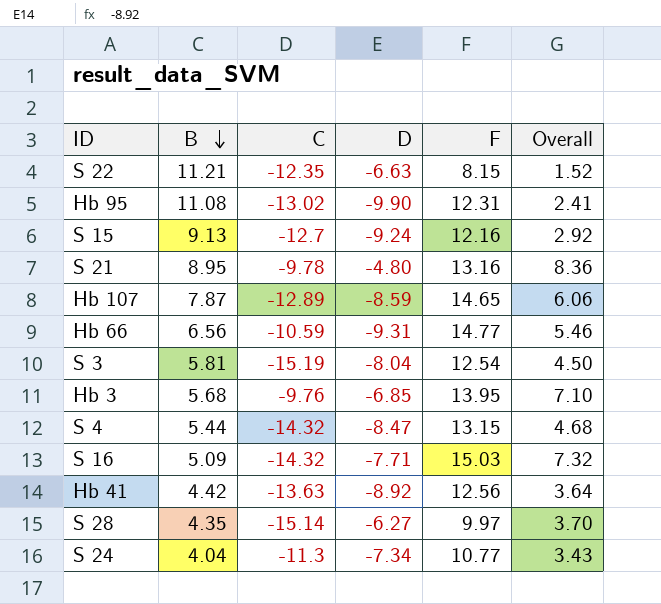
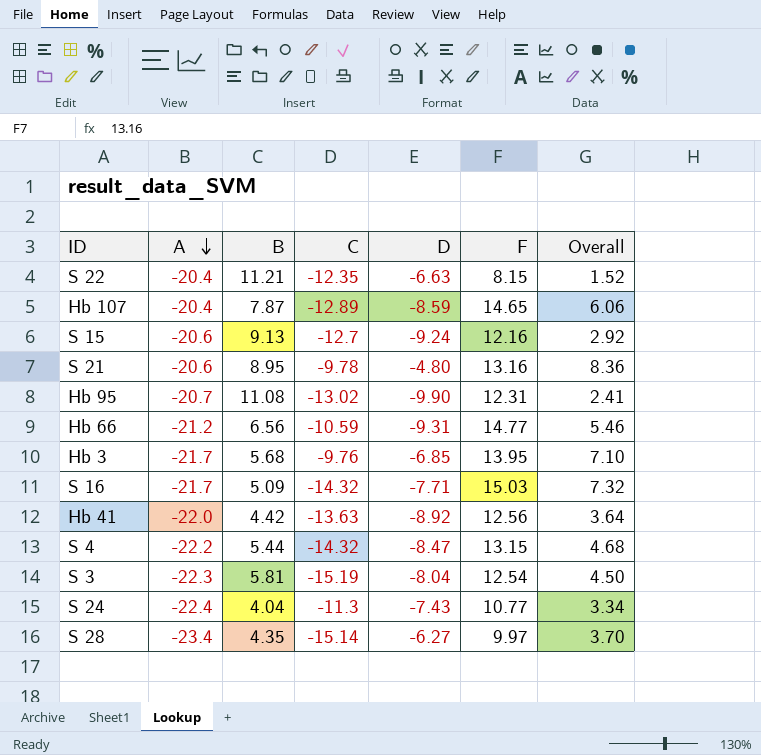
row order: B descending -> A descending
column A | position: none -> 2
S 24 | D: -7.34 -> -7.43
S 24 | Overall: 3.43 -> 3.34

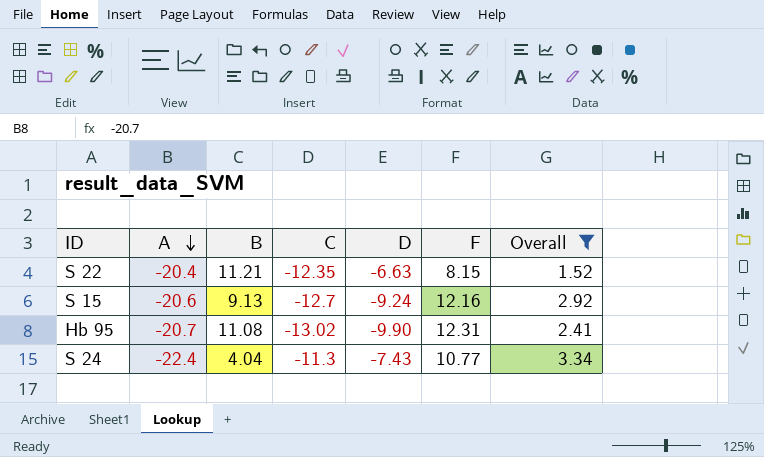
filter: none -> Overall <= 3.34

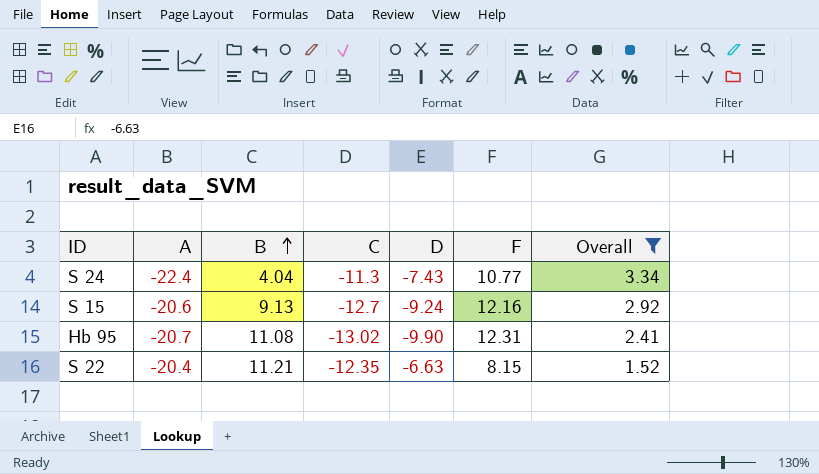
row order: A descending -> B ascending

